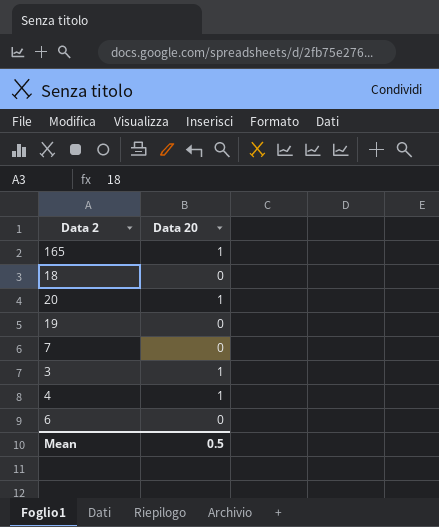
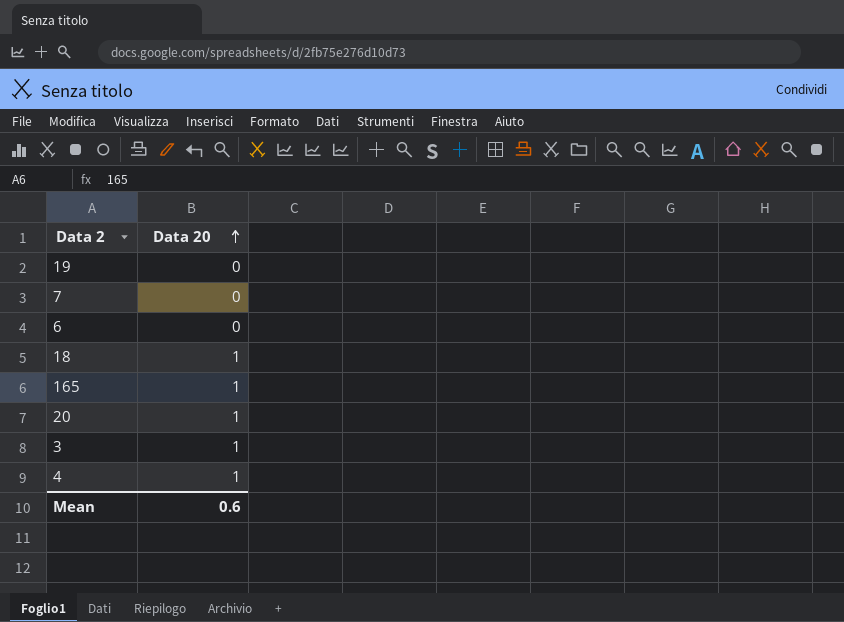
row order: none -> Data 20 ascending
18 | Data 20: 0 -> 1
Mean | Data 20: 0.5 -> 0.6

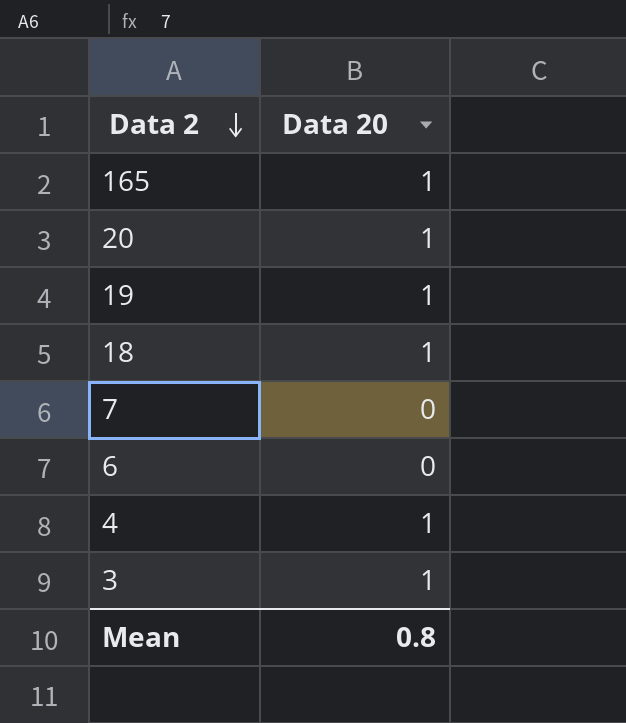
row order: Data 20 ascending -> Data 2 descending
19 | Data 20: 0 -> 1
Mean | Data 20: 0.6 -> 0.8

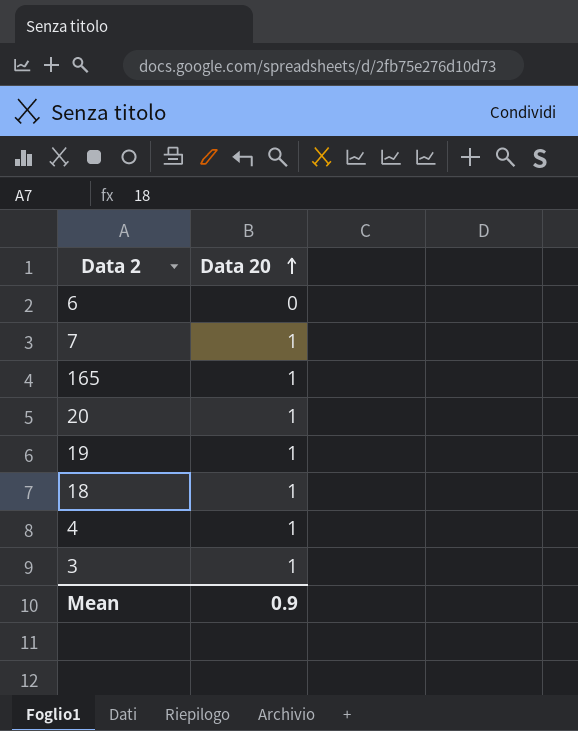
row order: Data 2 descending -> Data 20 ascending
7 | Data 20: 0 -> 1
Mean | Data 20: 0.8 -> 0.9

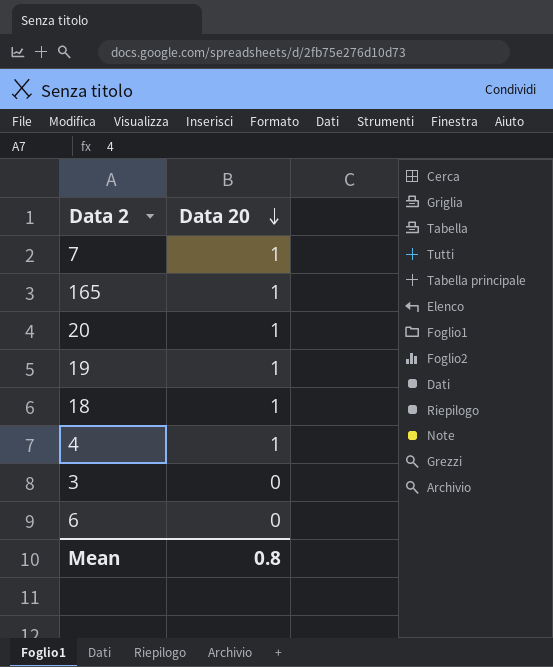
row order: Data 20 ascending -> Data 20 descending
3 | Data 20: 1 -> 0
Mean | Data 20: 0.9 -> 0.8

